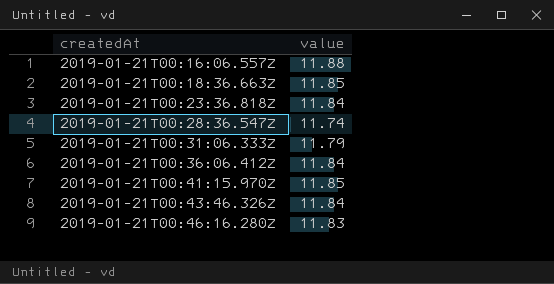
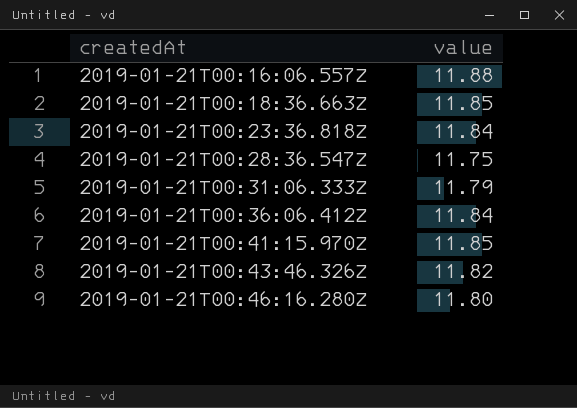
2019-01-21T00:28:36.547Z | value: 11.74 -> 11.75
2019-01-21T00:43:46.326Z | value: 11.84 -> 11.82
2019-01-21T00:46:16.280Z | value: 11.83 -> 11.80

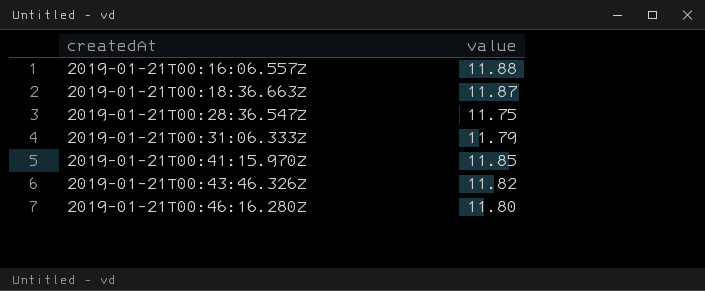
row 2019-01-21T00:23:36.818Z: 11.84 -> none
row 2019-01-21T00:36:06.412Z: 11.84 -> none
2019-01-21T00:18:36.663Z | value: 11.85 -> 11.87

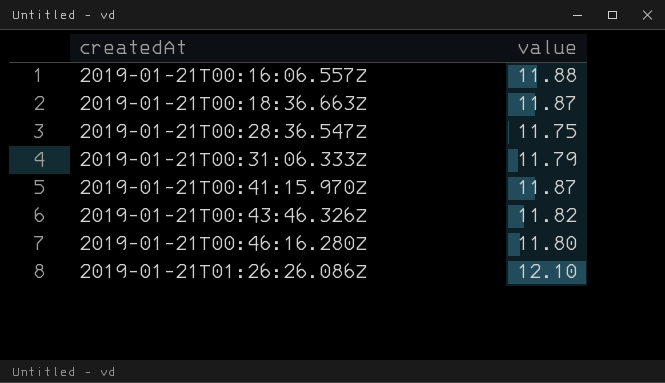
2019-01-21T00:41:15.970Z | value: 11.85 -> 11.87
row 2019-01-21T01:26:26.086Z: none -> 12.10

